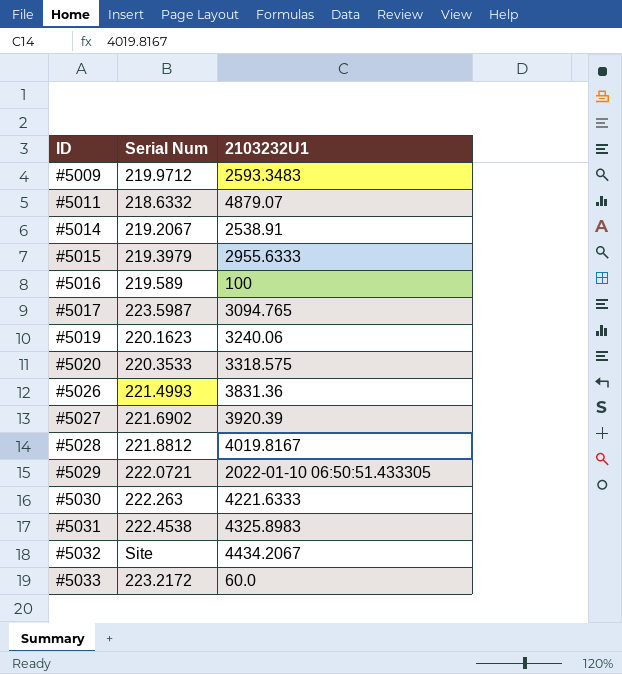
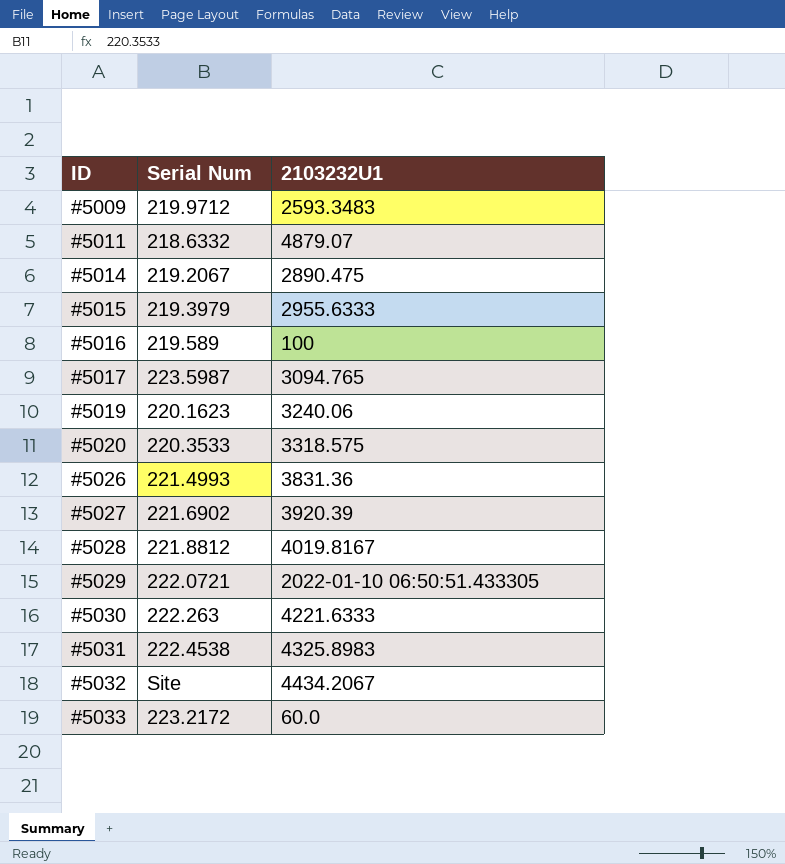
#5014 | 2103232U1: 2538.91 -> 2890.475

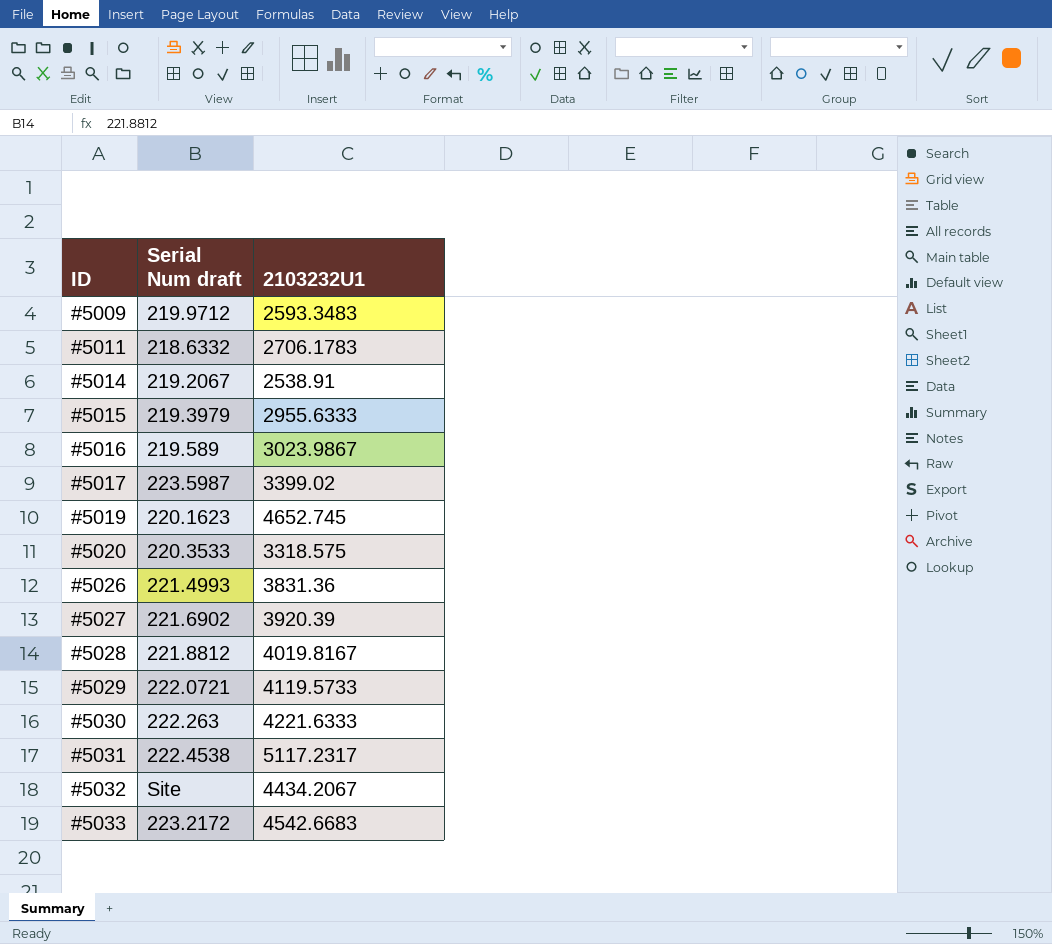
column name: Serial Num -> Serial Num draft
#5011 | 2103232U1: 4879.07 -> 2706.1783
#5014 | 2103232U1: 2890.475 -> 2538.91
#5016 | 2103232U1: 100 -> 3023.9867
#5017 | 2103232U1: 3094.765 -> 3399.02
#5019 | 2103232U1: 3240.06 -> 4652.745
#5029 | 2103232U1: 2022-01-10 06:50:51.433305 -> 4119.5733
#5031 | 2103232U1: 4325.8983 -> 5117.2317
#5033 | 2103232U1: 60.0 -> 4542.6683

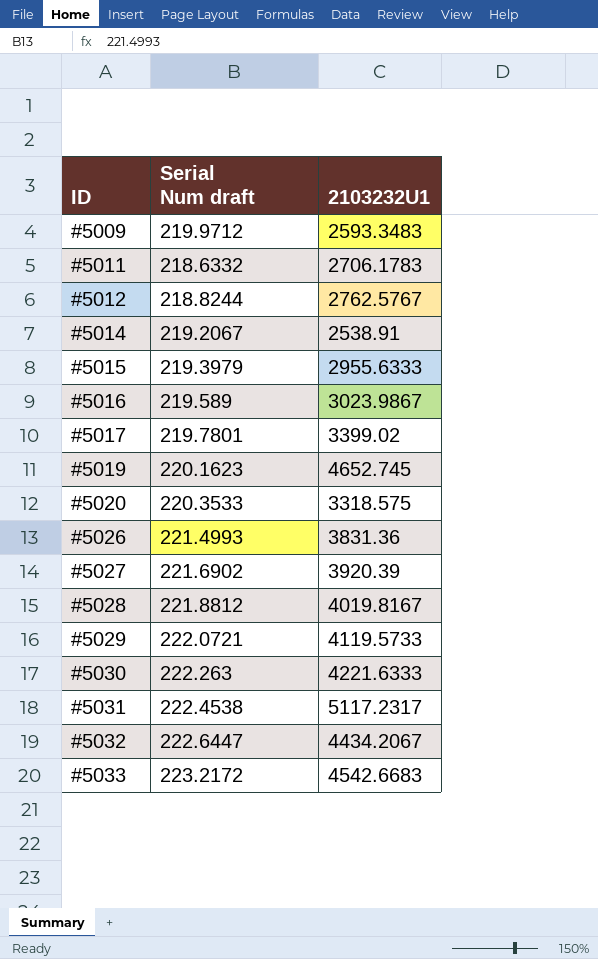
row #5012: none -> 218.8244 | 2762.5767
#5017 | Serial Num draft: 223.5987 -> 219.7801
#5032 | Serial Num draft: Site -> 222.6447

